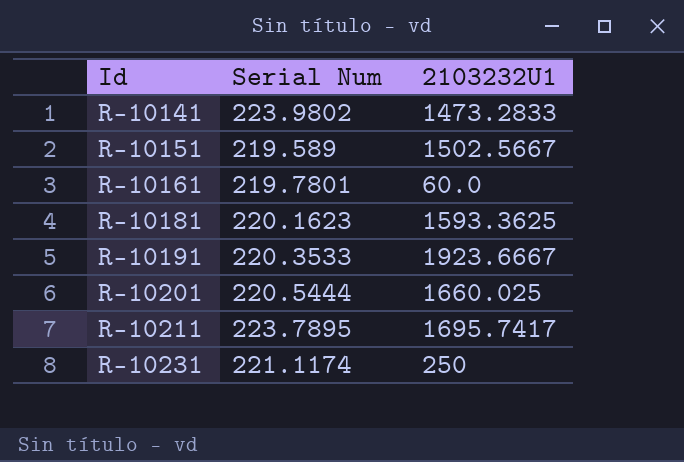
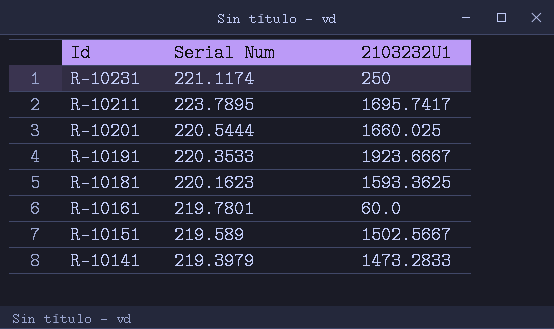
row order: Id ascending -> Id descending
R-10141 | Serial Num: 223.9802 -> 219.3979

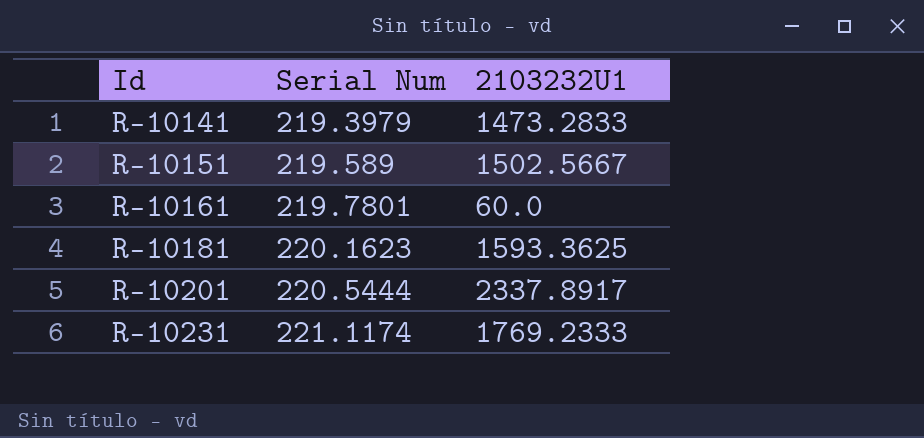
row order: Id descending -> Id ascending
row R-10211: 223.7895 | 1695.7417 -> none
row R-10191: 220.3533 | 1923.6667 -> none
R-10201 | 2103232U1: 1660.025 -> 2337.8917
R-10231 | 2103232U1: 250 -> 1769.2333

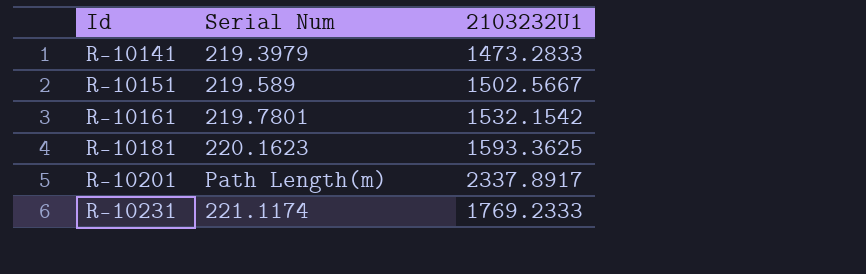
R-10161 | 2103232U1: 60.0 -> 1532.1542
R-10201 | Serial Num: 220.5444 -> Path Length(m)

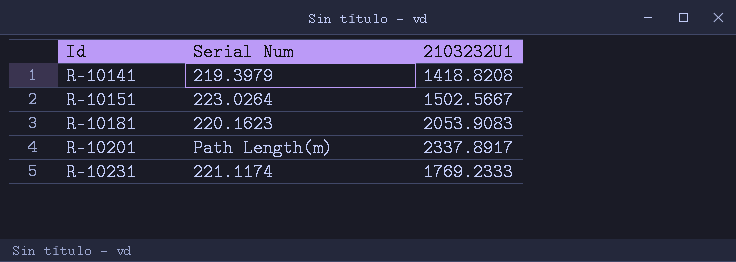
row R-10161: 219.7801 | 1532.1542 -> none
R-10141 | 2103232U1: 1473.2833 -> 1418.8208
R-10151 | Serial Num: 219.589 -> 223.0264
R-10181 | 2103232U1: 1593.3625 -> 2053.9083

